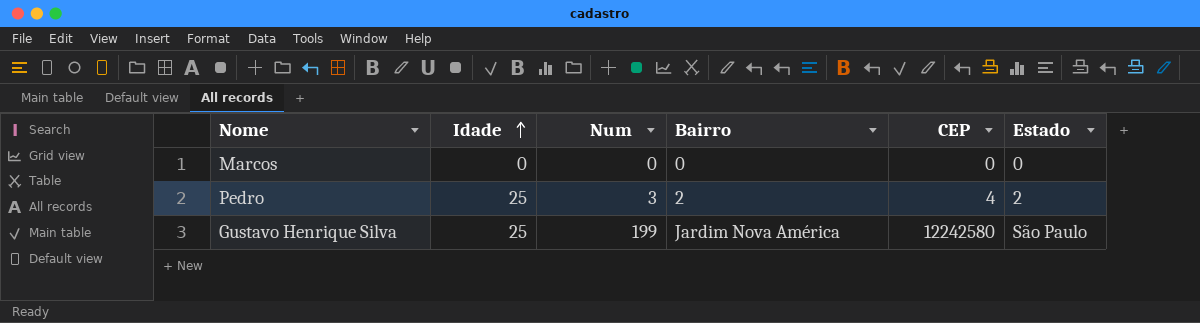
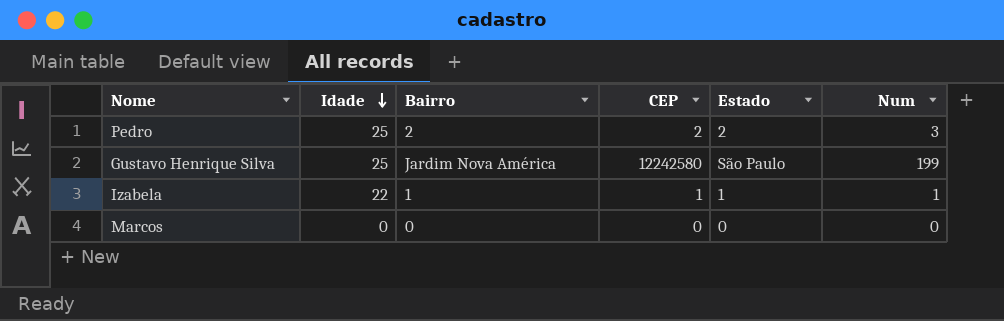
row order: Idade ascending -> Idade descending
column Num | position: 3 -> 6
Pedro | CEP: 4 -> 2
row Izabela: none -> 22 | 1 | 1 | 1 | 1

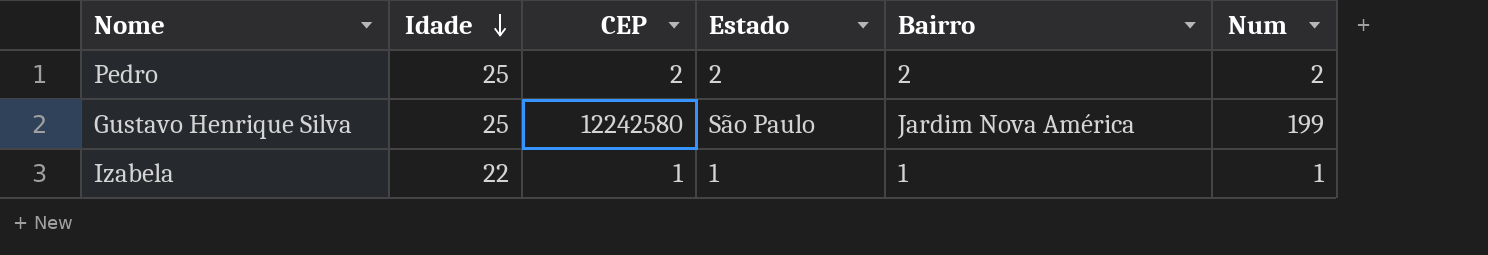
column Bairro | position: 3 -> 5
row Marcos: 0 | 0 | 0 | 0 | 0 -> none
Pedro | Num: 3 -> 2

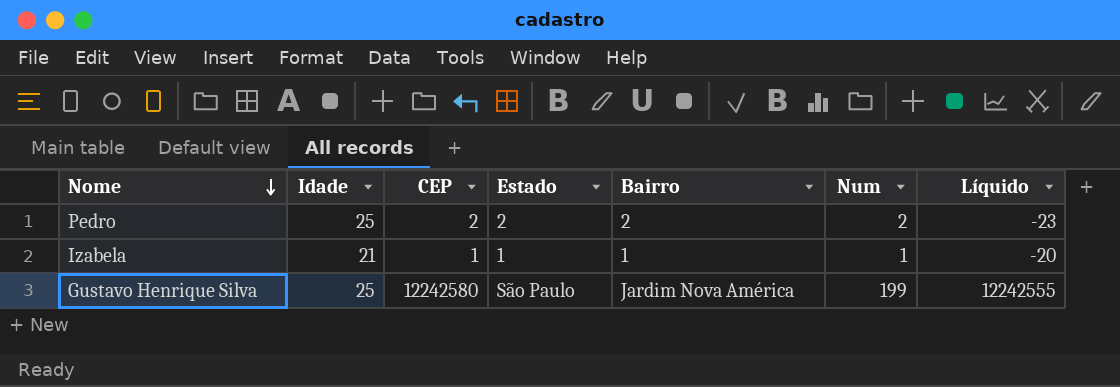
row order: Idade descending -> Nome descending
column Líquido | formula: none -> [CEP] - [Idade]
Izabela | Idade: 22 -> 21

